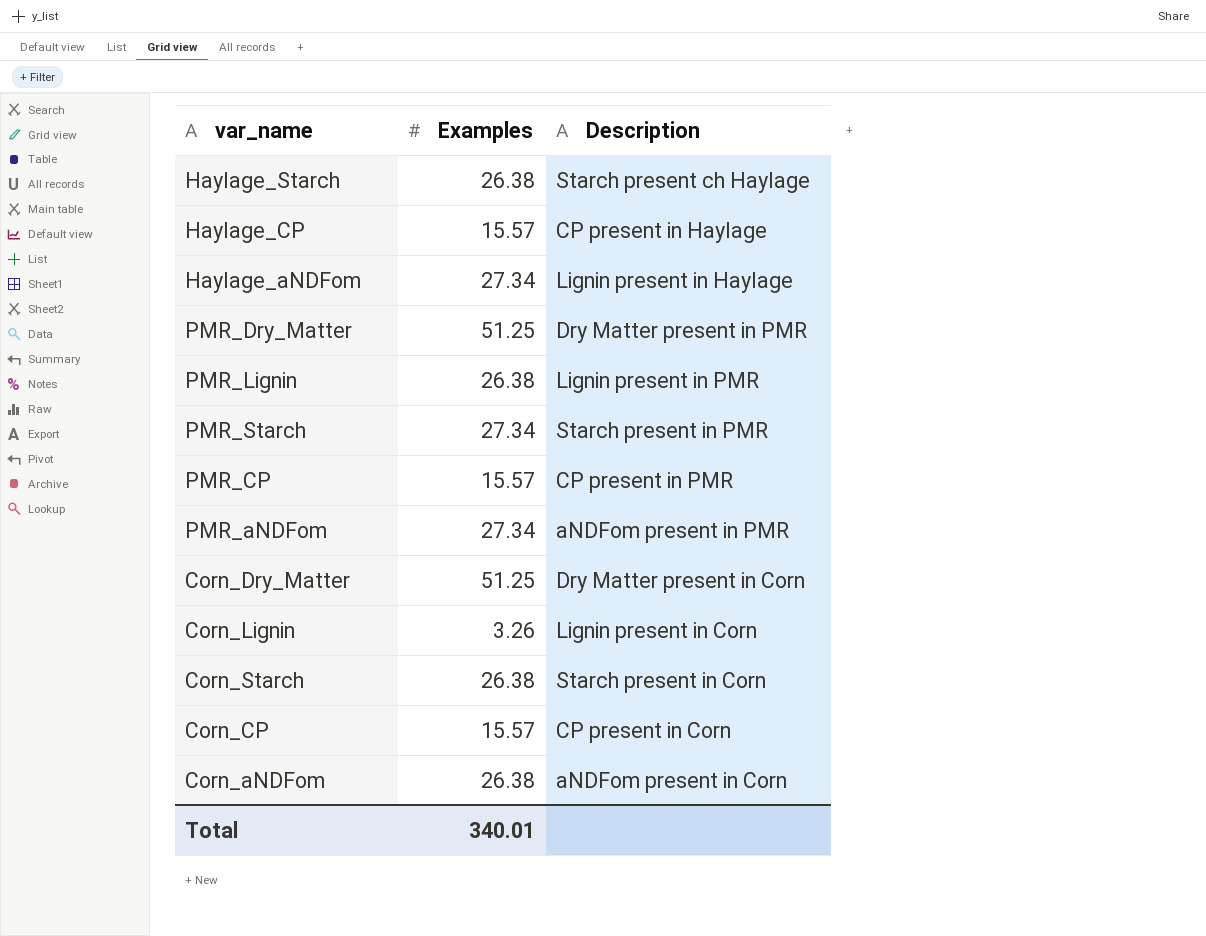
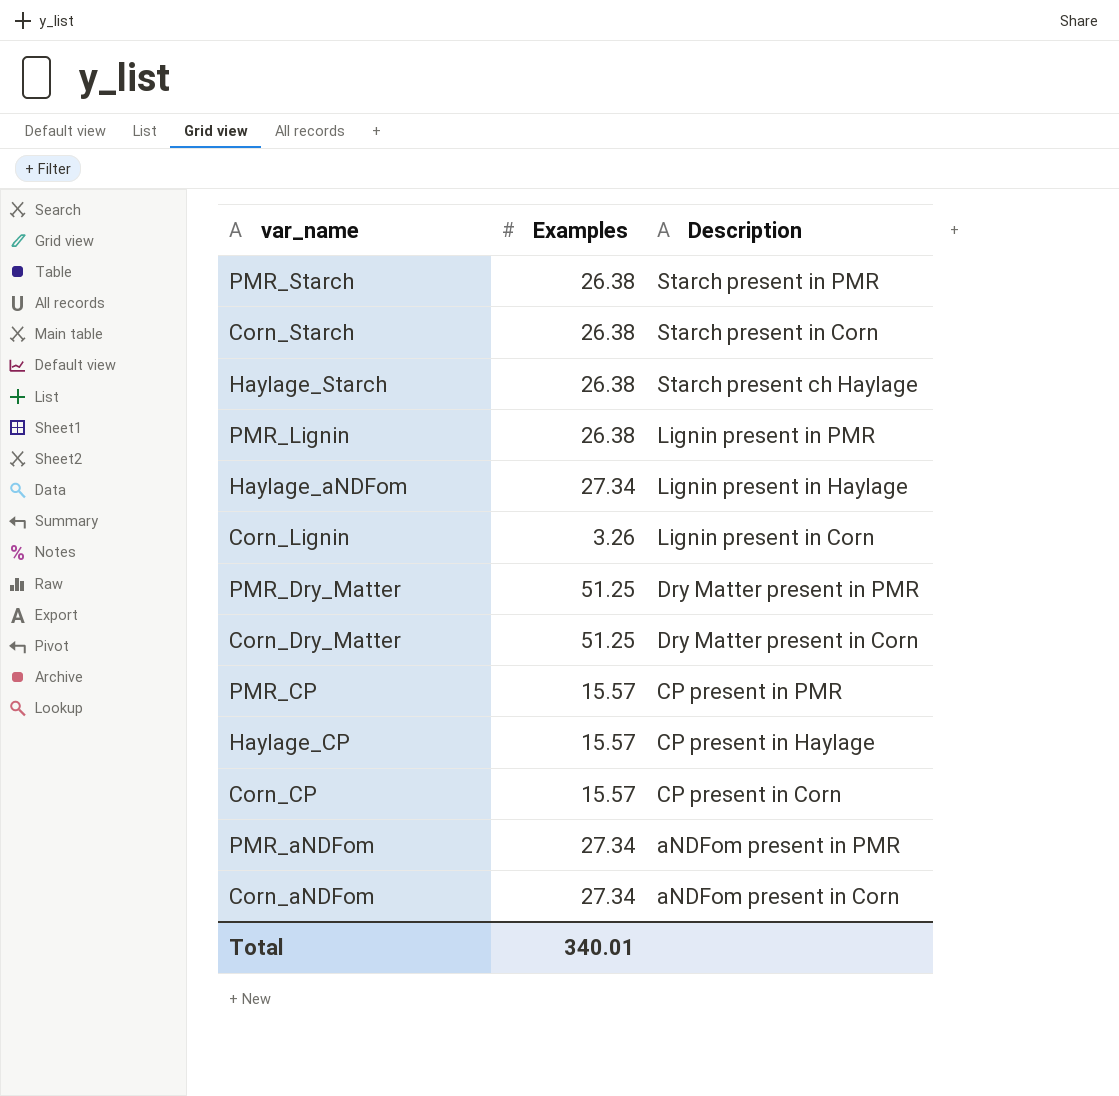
row order: none -> Description descending
PMR_Starch | Examples: 27.34 -> 26.38
Corn_aNDFom | Examples: 26.38 -> 27.34

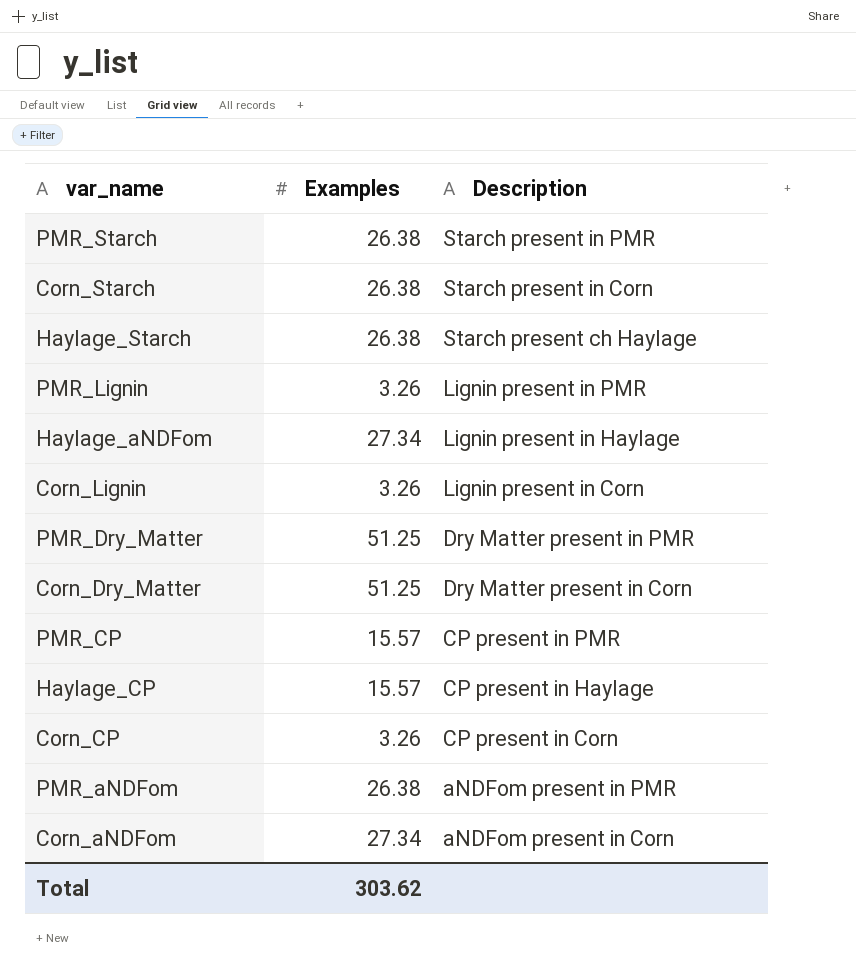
PMR_Lignin | Examples: 26.38 -> 3.26
Corn_CP | Examples: 15.57 -> 3.26
PMR_aNDFom | Examples: 27.34 -> 26.38
Total | Examples: 340.01 -> 303.62

